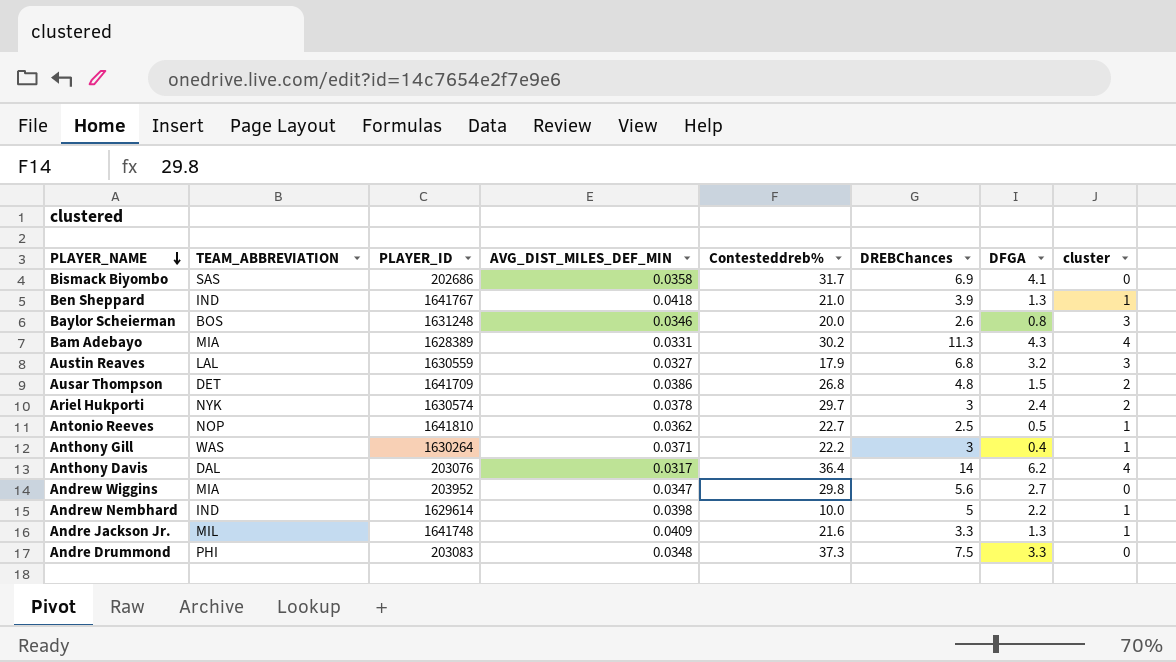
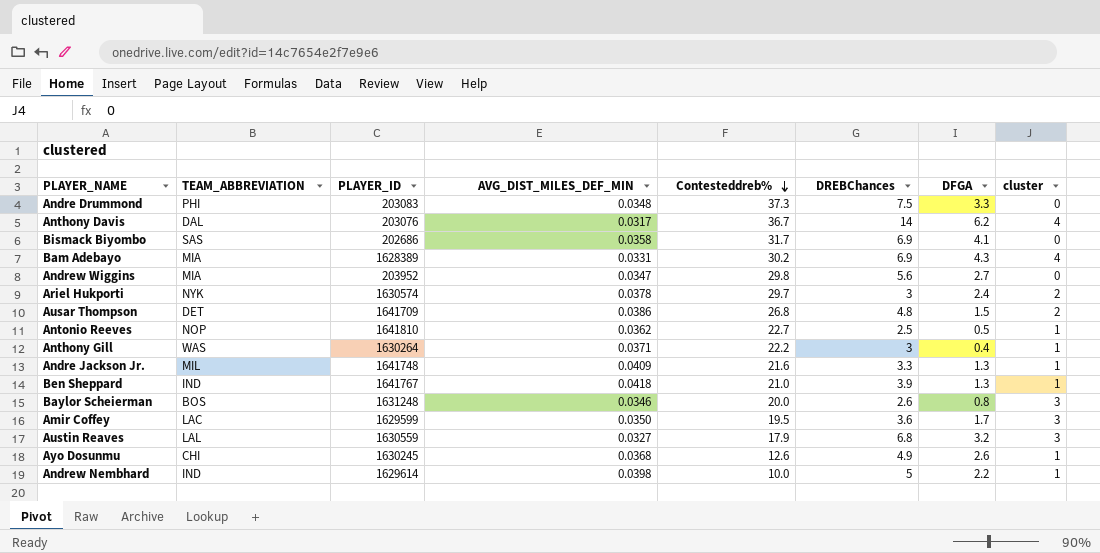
row order: PLAYER_NAME descending -> Contesteddreb% descending
Anthony Davis | Contesteddreb%: 36.4 -> 36.7
Bam Adebayo | DREBChances: 11.3 -> 6.9
row Amir Coffey: none -> LAC | 1629599 | 0.0350 | 19.5 | 3.6 | 1.7 | 3
row Ayo Dosunmu: none -> CHI | 1630245 | 0.0368 | 12.6 | 4.9 | 2.6 | 1

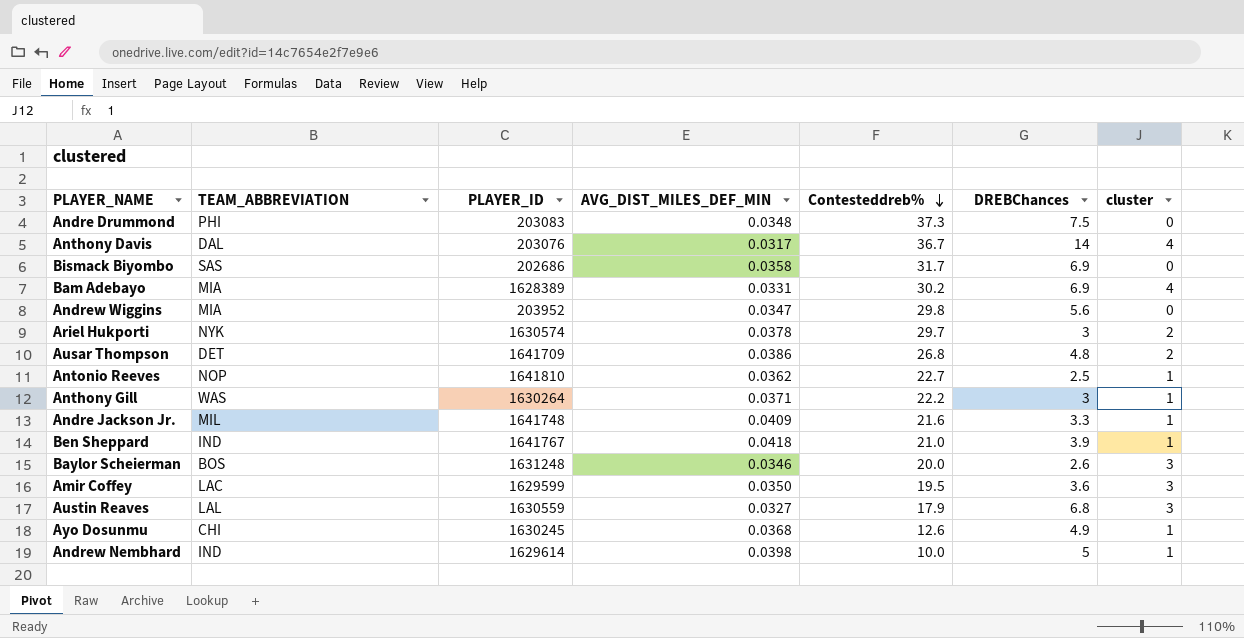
column DFGA | position: 7 -> none

